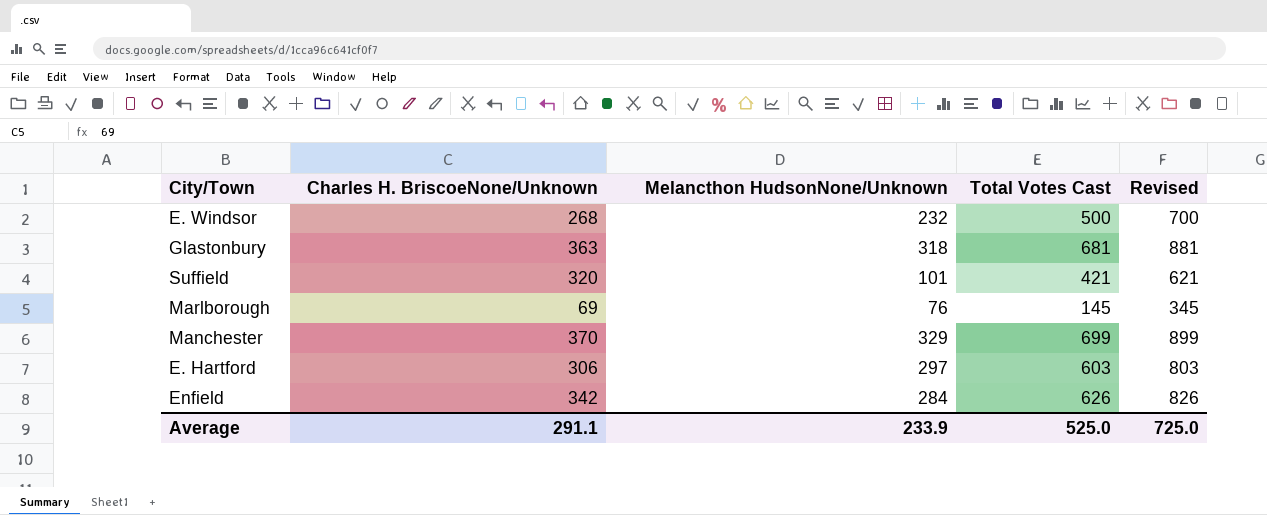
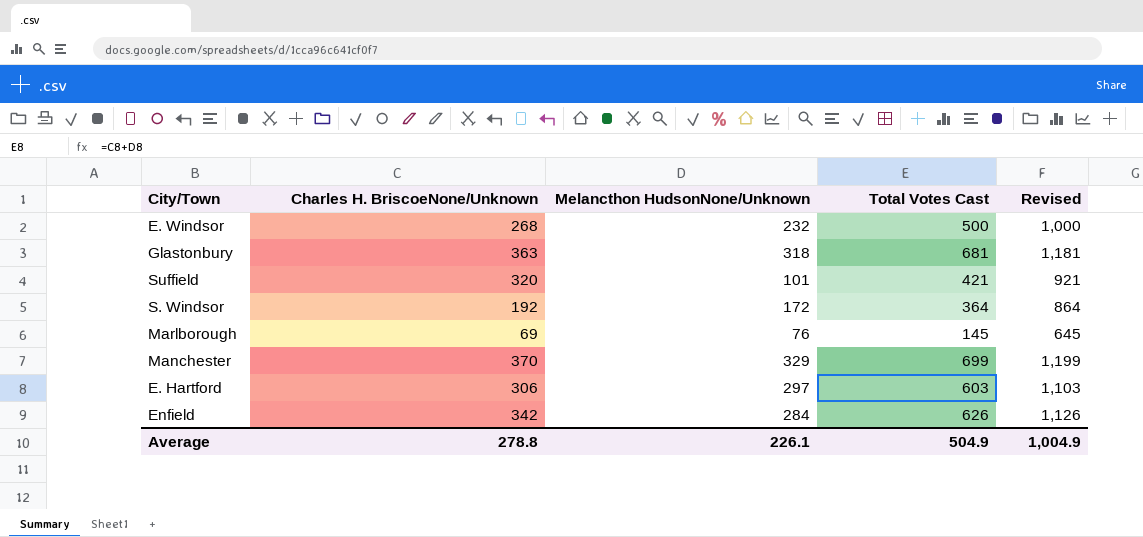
column Revised | formula: [Total Votes Cast] + 200 -> [Total Votes Cast] + 500
row S. Windsor: none -> 192 | 172 | 364 | 864
Average | Charles H. BriscoeNone/Unknown: 291.1 -> 278.8
Average | Melancthon HudsonNone/Unknown: 233.9 -> 226.1
Average | Total Votes Cast: 525.0 -> 504.9
Average | Revised: 725.0 -> 1,004.9

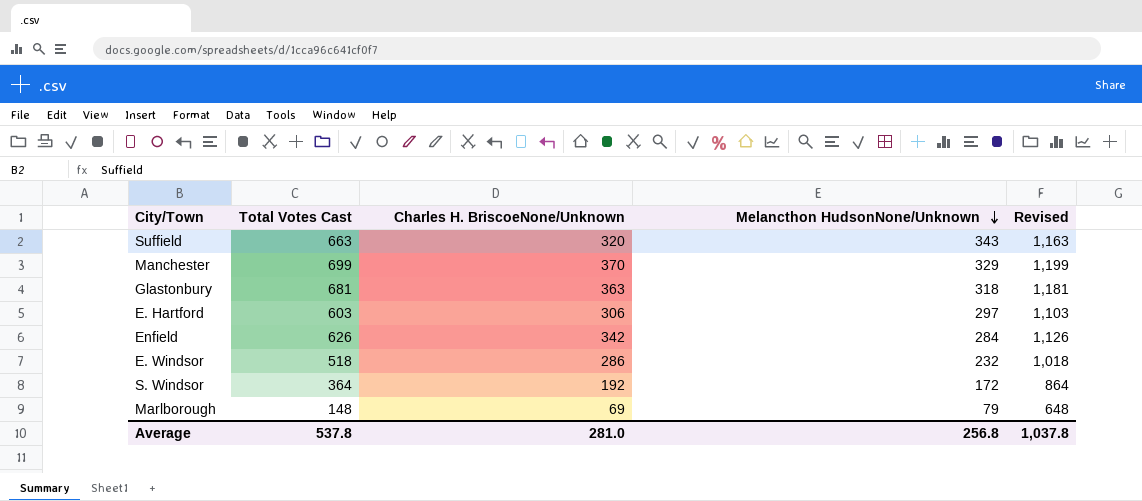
row order: none -> Melancthon HudsonNone/Unknown descending
column Total Votes Cast | position: 4 -> 2
Suffield | Total Votes Cast: 421 -> 663
Suffield | Melancthon HudsonNone/Unknown: 101 -> 343
Suffield | Revised: 921 -> 1,163
E. Windsor | Total Votes Cast: 500 -> 518
E. Windsor | Charles H. BriscoeNone/Unknown: 268 -> 286
E. Windsor | Revised: 1,000 -> 1,018
Marlborough | Total Votes Cast: 145 -> 148
Marlborough | Melancthon HudsonNone/Unknown: 76 -> 79
Marlborough | Revised: 645 -> 648
Average | Total Votes Cast: 504.9 -> 537.8
Average | Charles H. BriscoeNone/Unknown: 278.8 -> 281.0
Average | Melancthon HudsonNone/Unknown: 226.1 -> 256.8
Average | Revised: 1,004.9 -> 1,037.8

